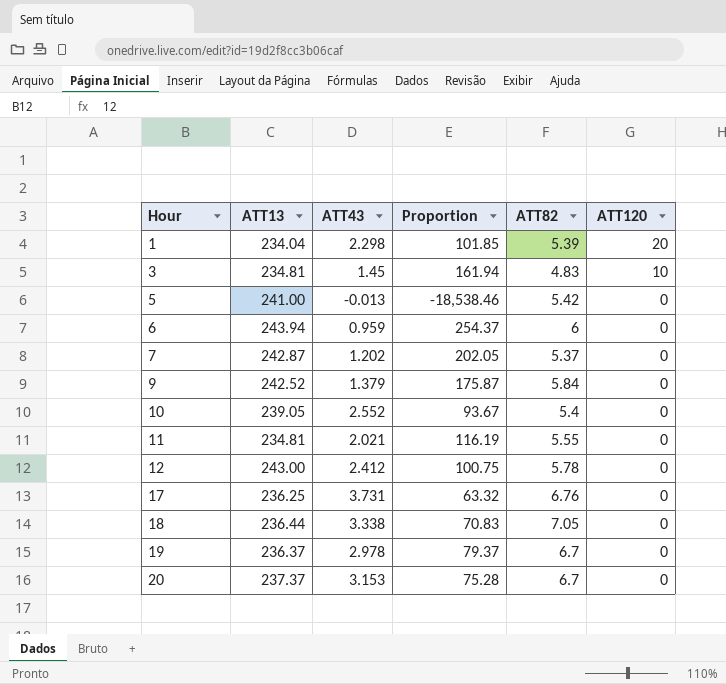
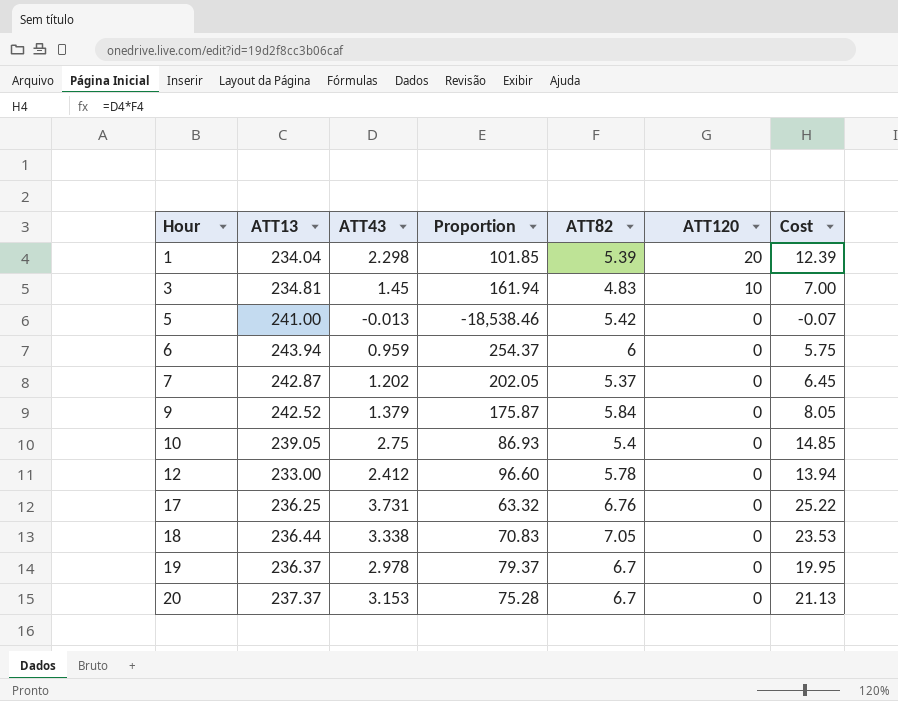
column Cost | formula: none -> [ATT43] * [ATT82]
row 11: 234.81 | 2.021 | 116.19 | 5.55 | 0 -> none
10 | ATT43: 2.552 -> 2.75
10 | Proportion: 93.67 -> 86.93
12 | ATT13: 243.00 -> 233.00
12 | Proportion: 100.75 -> 96.60

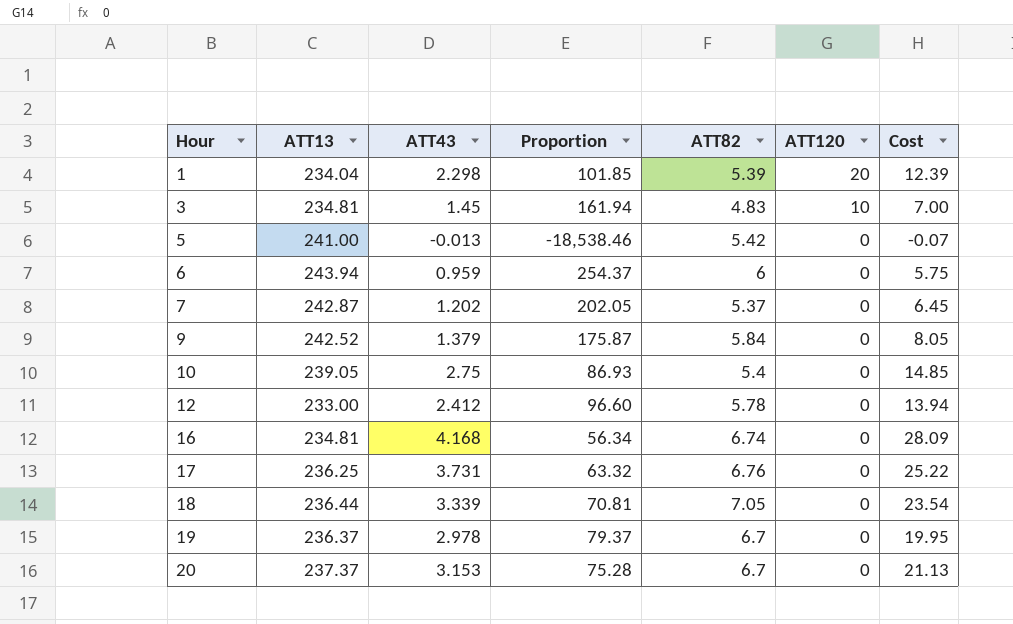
row 16: none -> 234.81 | 4.168 | 56.34 | 6.74 | 0 | 28.09
18 | ATT43: 3.338 -> 3.339
18 | Proportion: 70.83 -> 70.81
18 | Cost: 23.53 -> 23.54

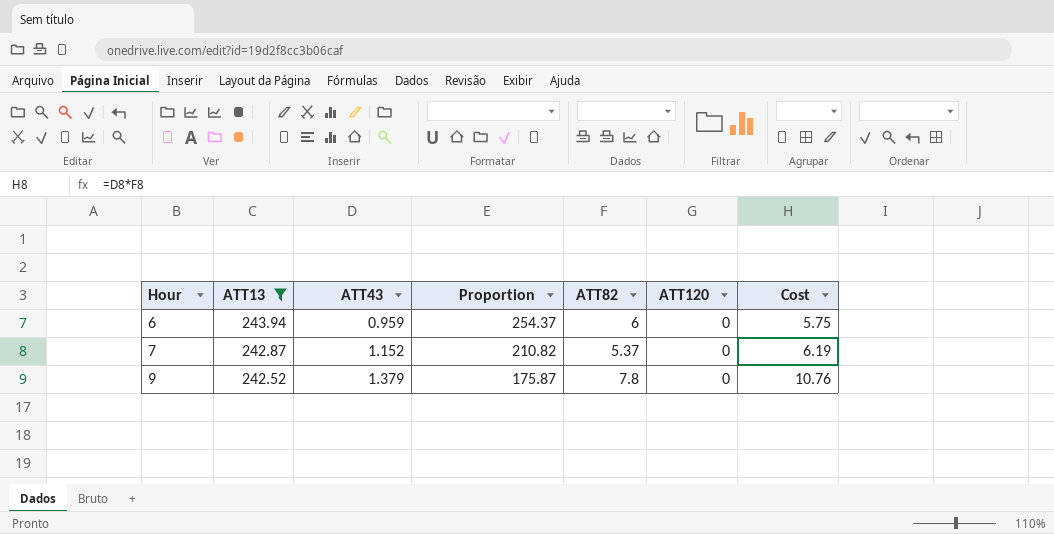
filter: none -> ATT13 >= 242.52
7 | ATT43: 1.202 -> 1.152
7 | Proportion: 202.05 -> 210.82
7 | Cost: 6.45 -> 6.19
9 | ATT82: 5.84 -> 7.8
9 | Cost: 8.05 -> 10.76

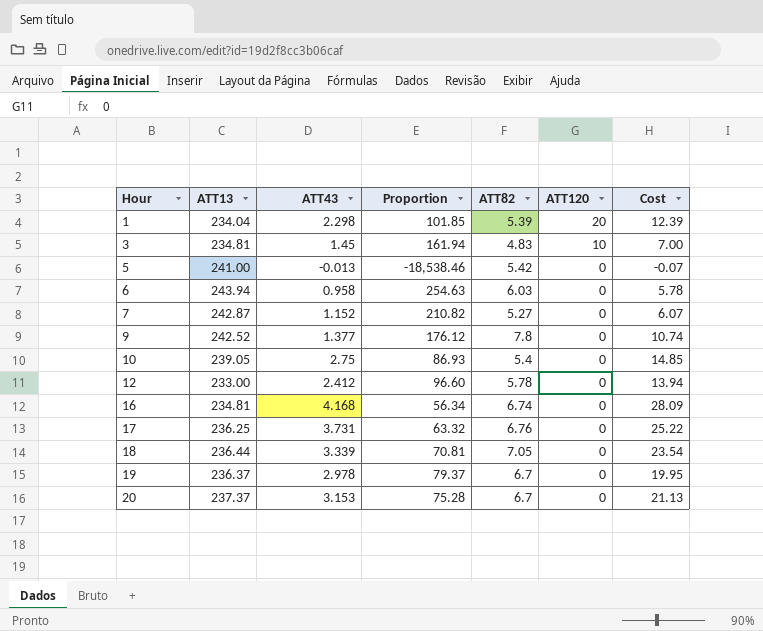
filter: ATT13 >= 242.52 -> none
6 | ATT43: 0.959 -> 0.958
6 | Proportion: 254.37 -> 254.63
6 | ATT82: 6 -> 6.03
6 | Cost: 5.75 -> 5.78
7 | ATT82: 5.37 -> 5.27
7 | Cost: 6.19 -> 6.07
9 | ATT43: 1.379 -> 1.377
9 | Proportion: 175.87 -> 176.12
9 | Cost: 10.76 -> 10.74

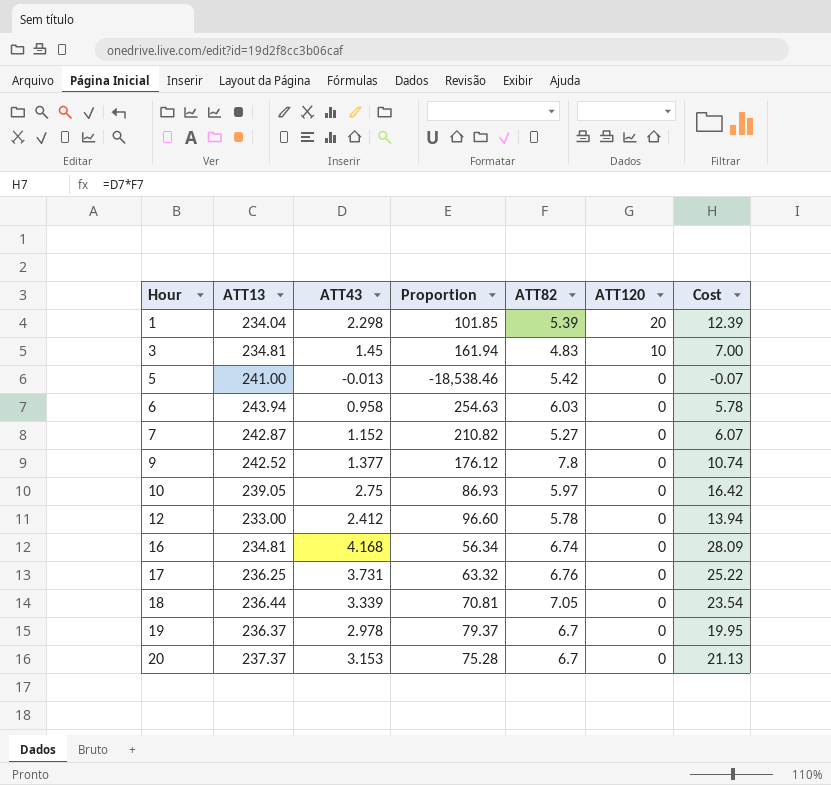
10 | ATT82: 5.4 -> 5.97
10 | Cost: 14.85 -> 16.42

